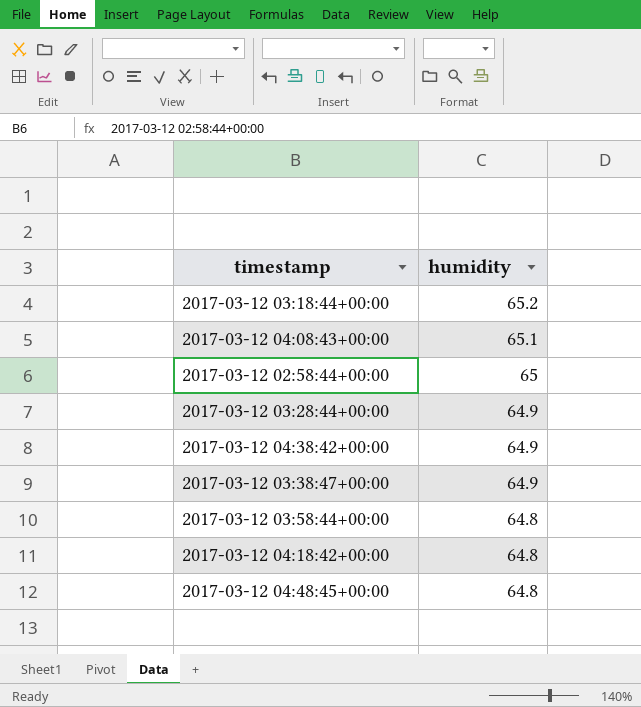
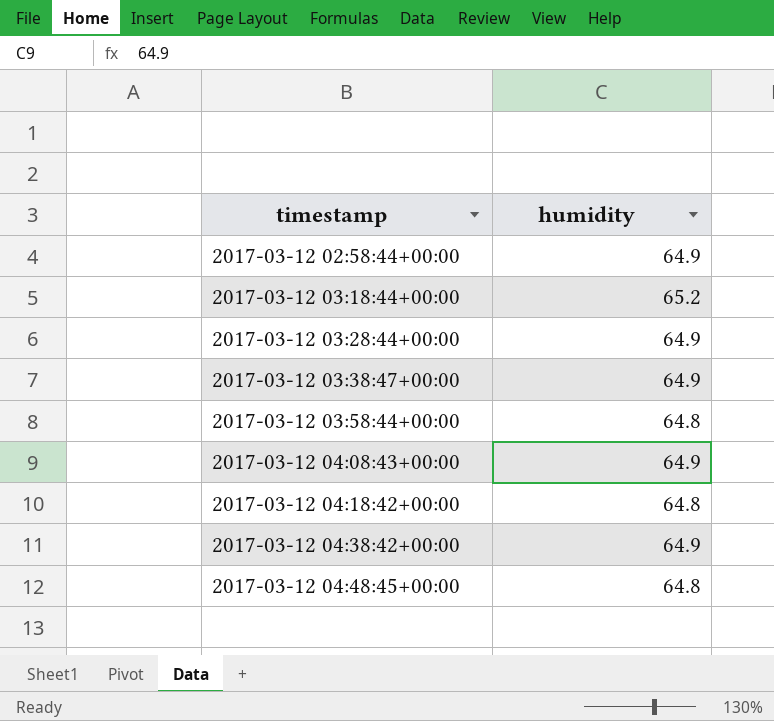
row order: humidity descending -> timestamp ascending
2017-03-12 02:58:44+00:00 | humidity: 65 -> 64.9
2017-03-12 04:08:43+00:00 | humidity: 65.1 -> 64.9

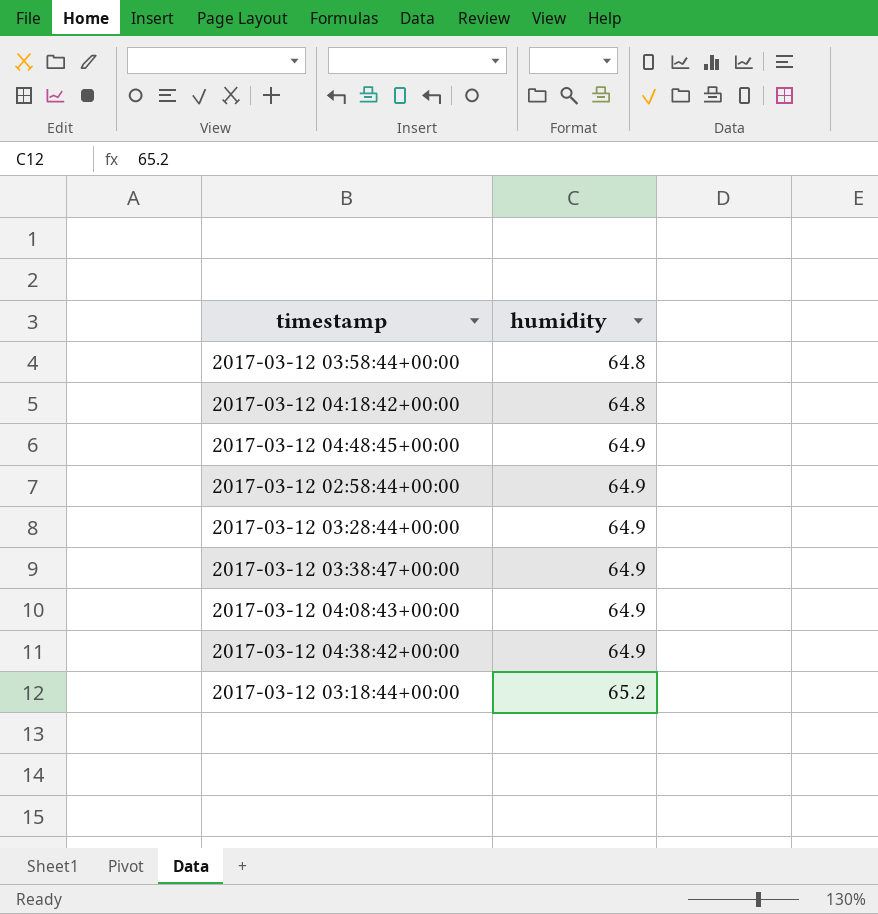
row order: timestamp ascending -> humidity ascending
2017-03-12 04:48:45+00:00 | humidity: 64.8 -> 64.9

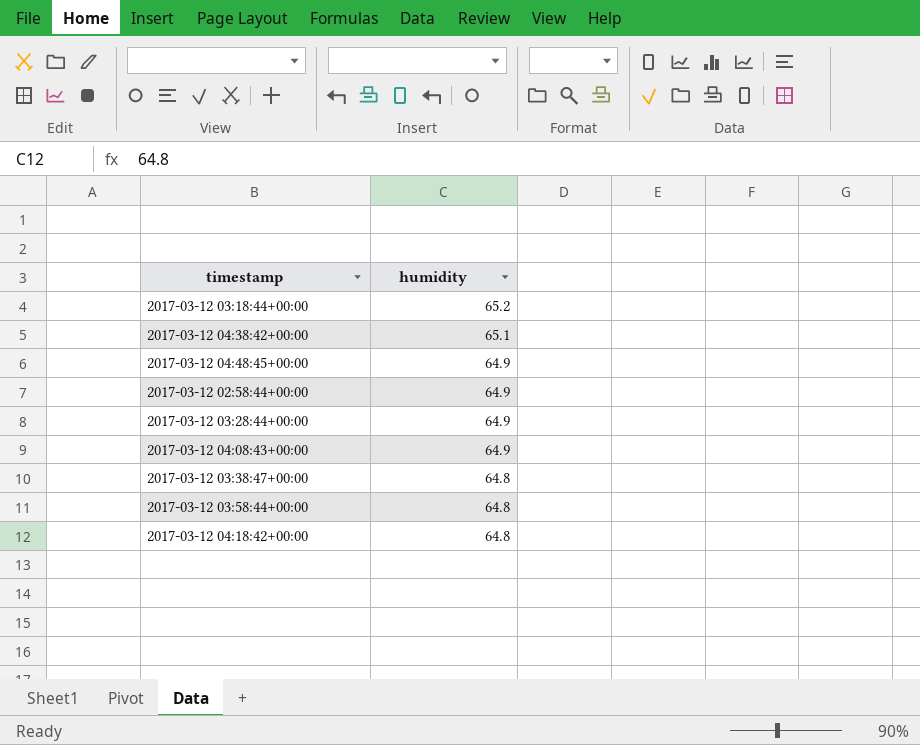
row order: humidity ascending -> humidity descending
2017-03-12 04:38:42+00:00 | humidity: 64.9 -> 65.1
2017-03-12 03:38:47+00:00 | humidity: 64.9 -> 64.8

